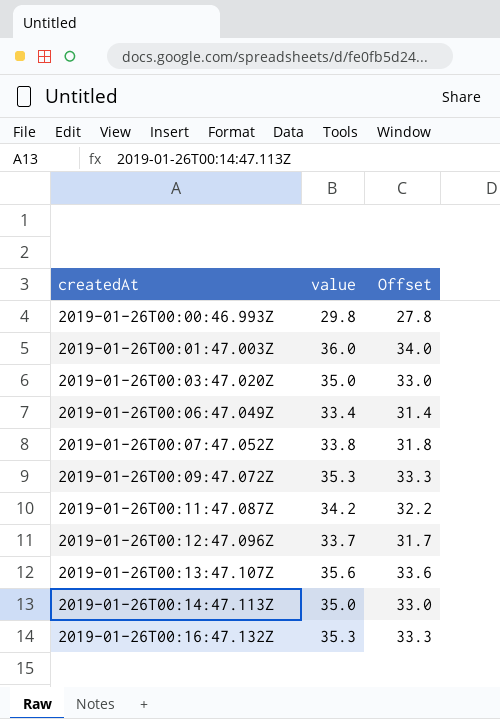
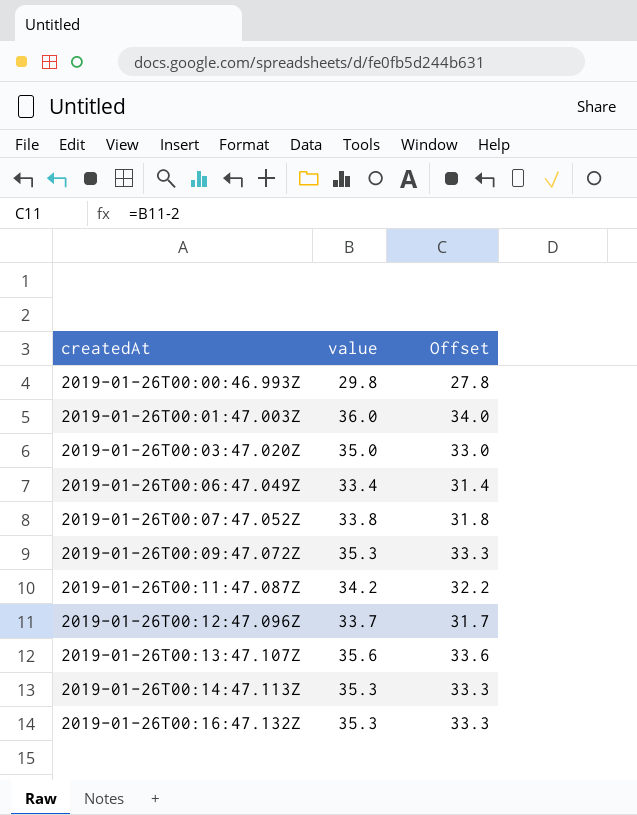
2019-01-26T00:14:47.113Z | value: 35.0 -> 35.3
2019-01-26T00:14:47.113Z | Offset: 33.0 -> 33.3

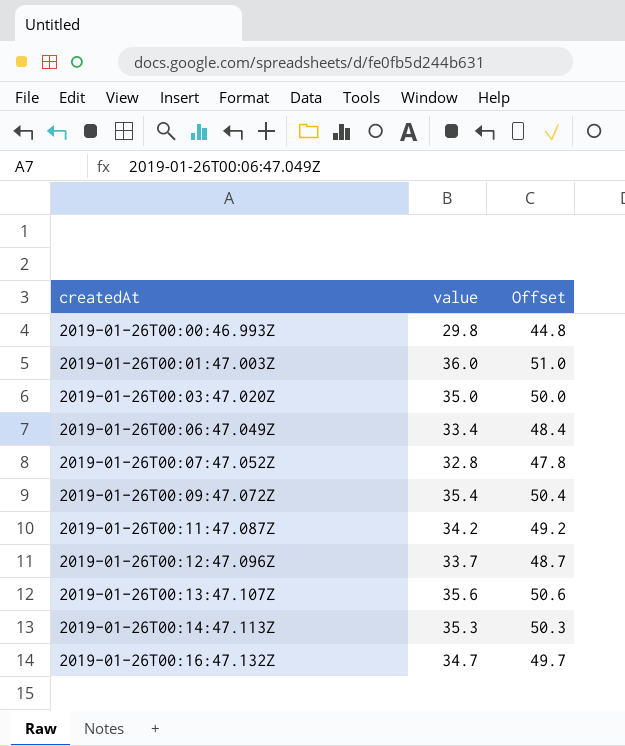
column Offset | formula: [value] - 2 -> [value] + 15
2019-01-26T00:07:47.052Z | value: 33.8 -> 32.8
2019-01-26T00:09:47.072Z | value: 35.3 -> 35.4
2019-01-26T00:16:47.132Z | value: 35.3 -> 34.7

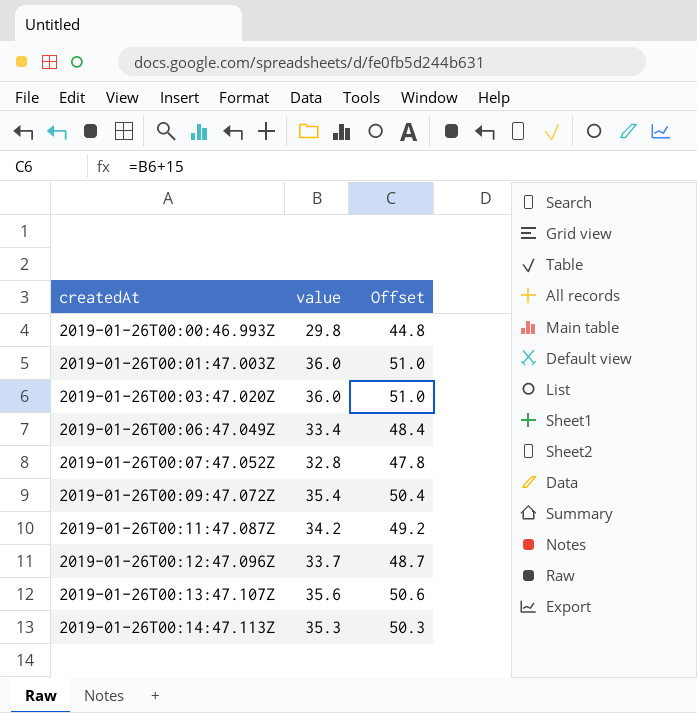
row 2019-01-26T00:16:47.132Z: 34.7 | 49.7 -> none
2019-01-26T00:03:47.020Z | value: 35.0 -> 36.0
2019-01-26T00:03:47.020Z | Offset: 50.0 -> 51.0

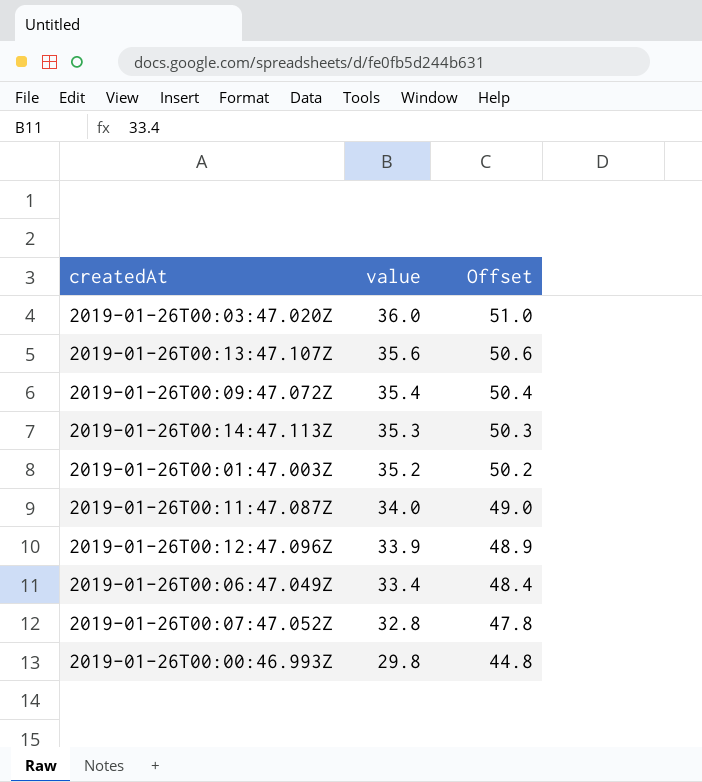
row order: createdAt ascending -> value descending
2019-01-26T00:01:47.003Z | value: 36.0 -> 35.2
2019-01-26T00:01:47.003Z | Offset: 51.0 -> 50.2
2019-01-26T00:11:47.087Z | value: 34.2 -> 34.0
2019-01-26T00:11:47.087Z | Offset: 49.2 -> 49.0
2019-01-26T00:12:47.096Z | value: 33.7 -> 33.9
2019-01-26T00:12:47.096Z | Offset: 48.7 -> 48.9

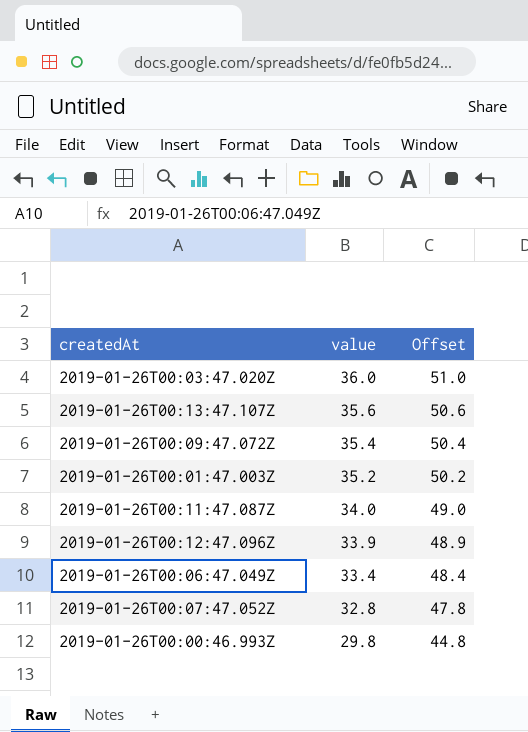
row 2019-01-26T00:14:47.113Z: 35.3 | 50.3 -> none

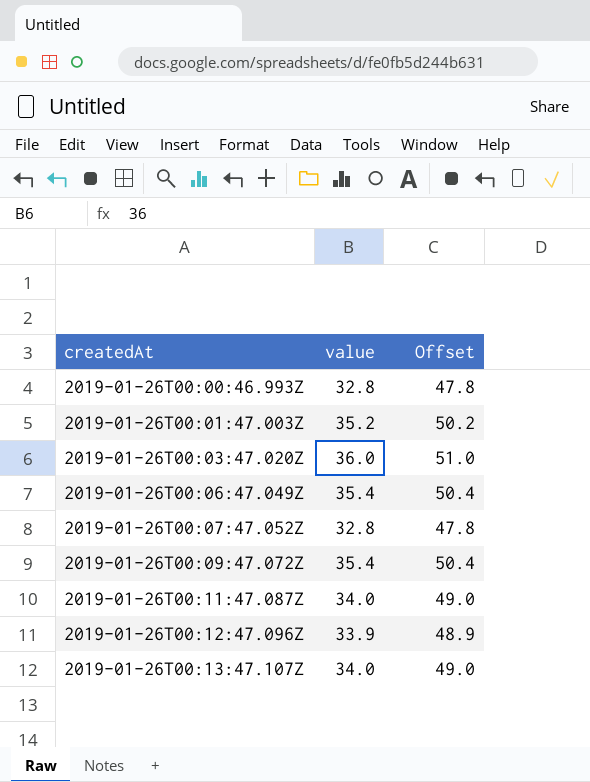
row order: value descending -> createdAt ascending
2019-01-26T00:00:46.993Z | value: 29.8 -> 32.8
2019-01-26T00:00:46.993Z | Offset: 44.8 -> 47.8
2019-01-26T00:06:47.049Z | value: 33.4 -> 35.4
2019-01-26T00:06:47.049Z | Offset: 48.4 -> 50.4
2019-01-26T00:13:47.107Z | value: 35.6 -> 34.0
2019-01-26T00:13:47.107Z | Offset: 50.6 -> 49.0

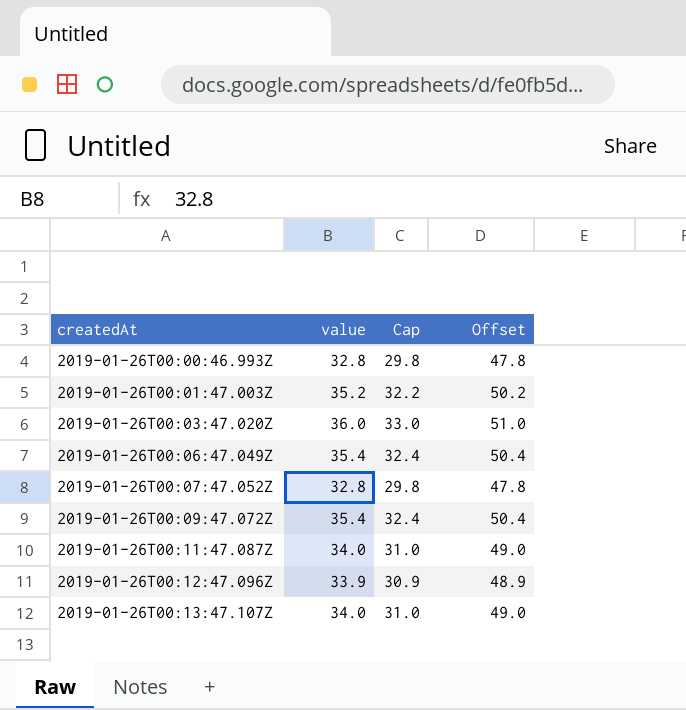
column Cap | formula: none -> [value] - 3

